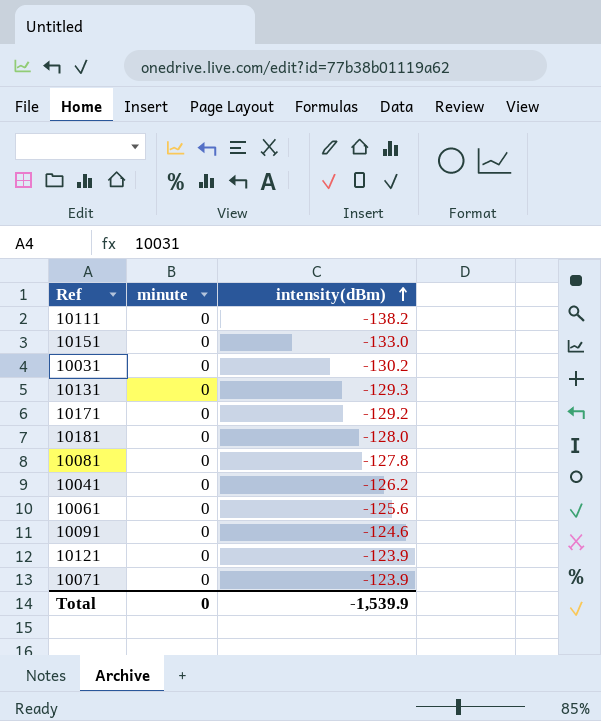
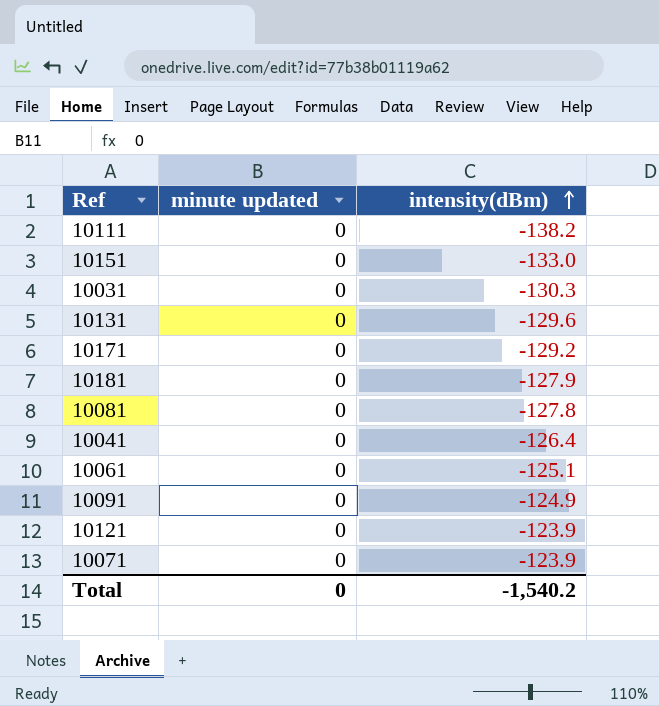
column name: minute -> minute updated
10031 | intensity(dBm): -130.2 -> -130.3
10131 | intensity(dBm): -129.3 -> -129.6
10181 | intensity(dBm): -128.0 -> -127.9
10041 | intensity(dBm): -126.2 -> -126.4
10061 | intensity(dBm): -125.6 -> -125.1
10091 | intensity(dBm): -124.6 -> -124.9
Total | intensity(dBm): -1,539.9 -> -1,540.2

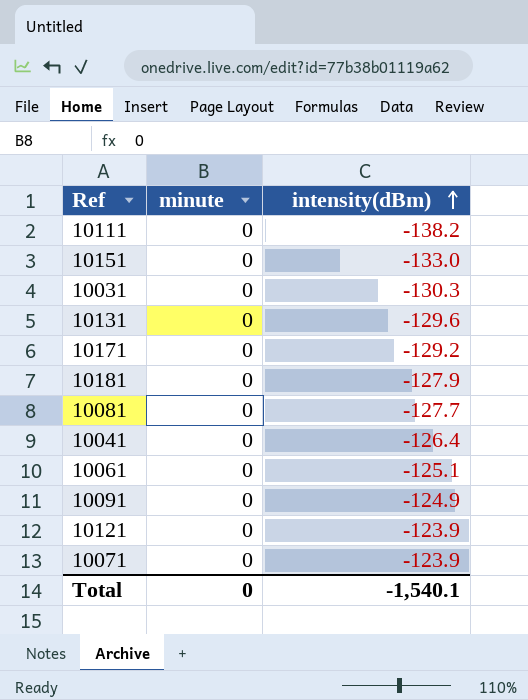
column name: minute updated -> minute
10081 | intensity(dBm): -127.8 -> -127.7
Total | intensity(dBm): -1,540.2 -> -1,540.1

